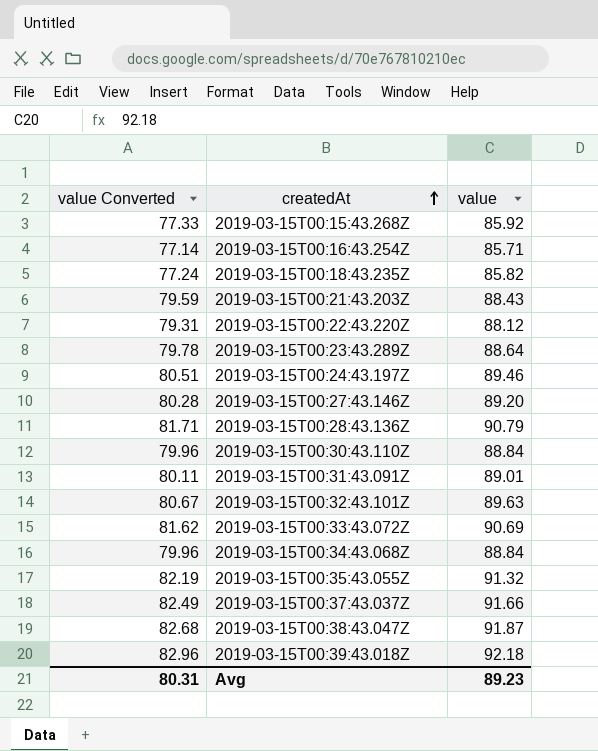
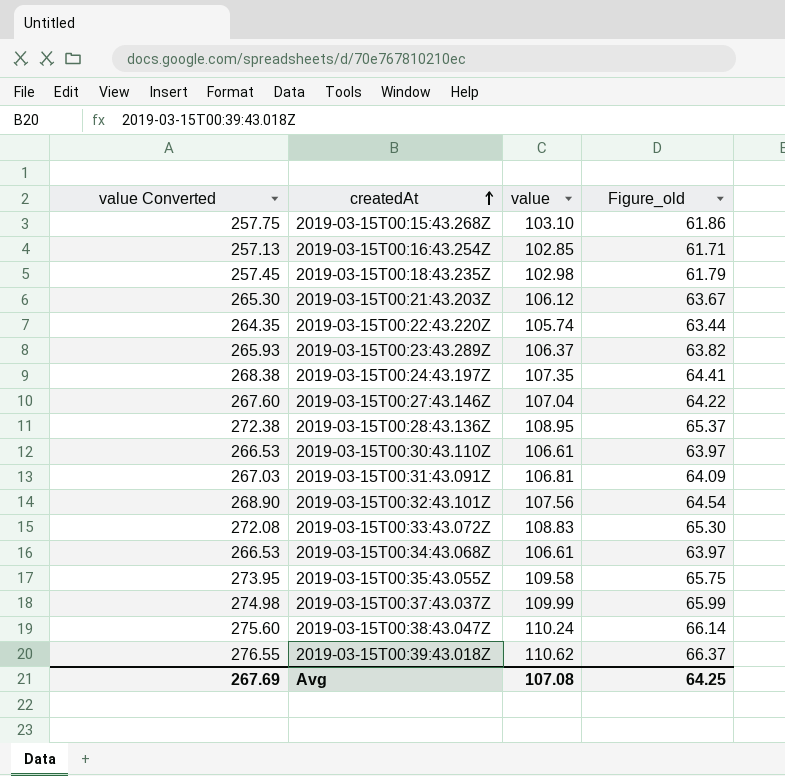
column value Converted | formula: [value] * 0.9 -> [value] * 2.5
column Figure_old | formula: none -> [value] * 0.6
2019-03-15T00:15:43.268Z | value: 85.92 -> 103.10
2019-03-15T00:16:43.254Z | value: 85.71 -> 102.85
2019-03-15T00:18:43.235Z | value: 85.82 -> 102.98
2019-03-15T00:21:43.203Z | value: 88.43 -> 106.12
2019-03-15T00:22:43.220Z | value: 88.12 -> 105.74
2019-03-15T00:23:43.289Z | value: 88.64 -> 106.37
2019-03-15T00:24:43.197Z | value: 89.46 -> 107.35
2019-03-15T00:27:43.146Z | value: 89.20 -> 107.04
2019-03-15T00:28:43.136Z | value: 90.79 -> 108.95
2019-03-15T00:30:43.110Z | value: 88.84 -> 106.61
2019-03-15T00:31:43.091Z | value: 89.01 -> 106.81
2019-03-15T00:32:43.101Z | value: 89.63 -> 107.56
2019-03-15T00:33:43.072Z | value: 90.69 -> 108.83
2019-03-15T00:34:43.068Z | value: 88.84 -> 106.61
2019-03-15T00:35:43.055Z | value: 91.32 -> 109.58
2019-03-15T00:37:43.037Z | value: 91.66 -> 109.99
2019-03-15T00:38:43.047Z | value: 91.87 -> 110.24
2019-03-15T00:39:43.018Z | value: 92.18 -> 110.62
Avg | value Converted: 80.31 -> 267.69
Avg | value: 89.23 -> 107.08

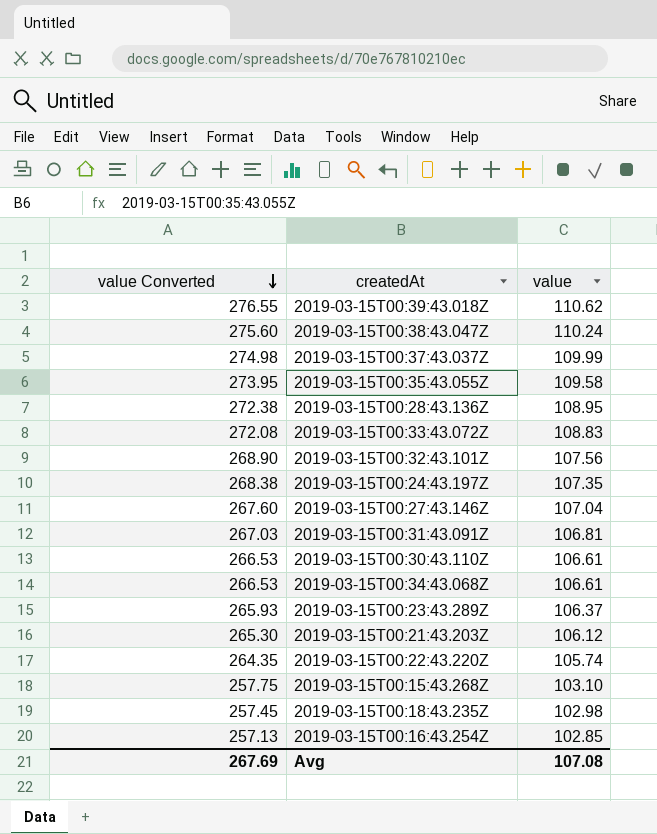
row order: createdAt ascending -> value Converted descending
column Figure_old | formula: [value] * 0.6 -> none

